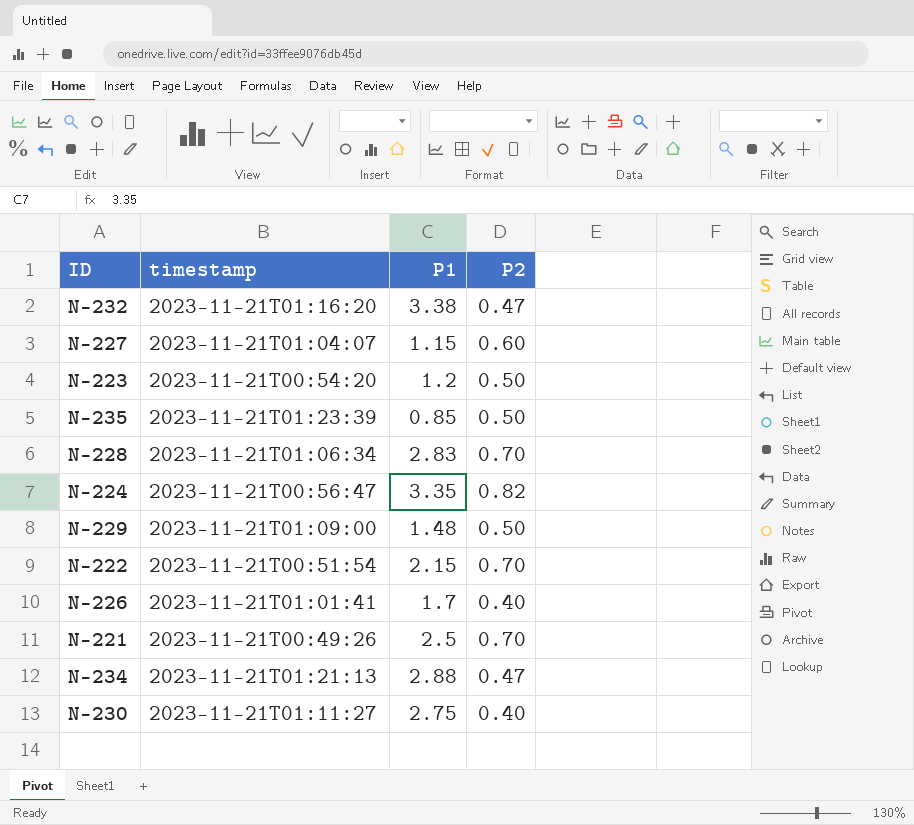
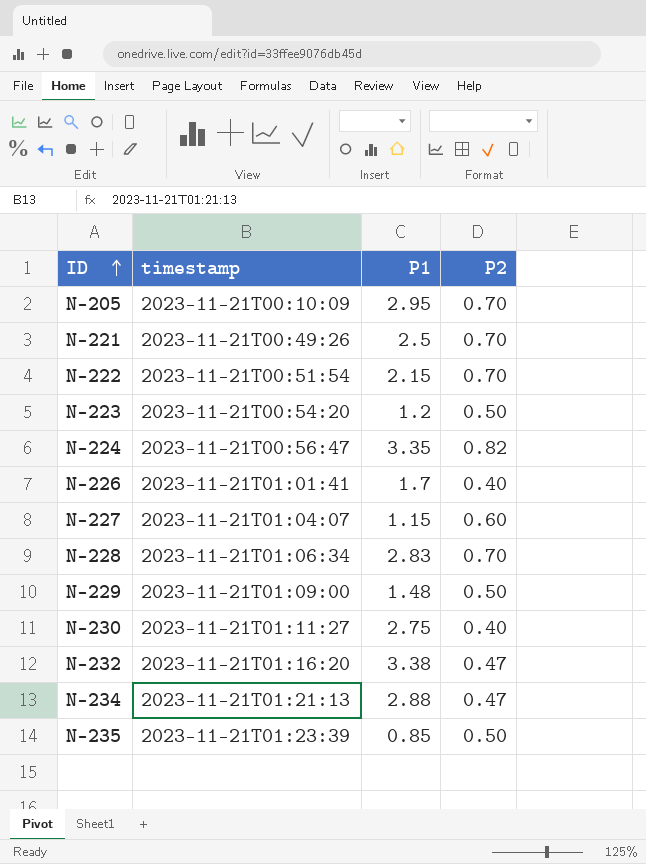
row order: none -> ID ascending
row N-205: none -> 2023-11-21T00:10:09 | 2.95 | 0.70

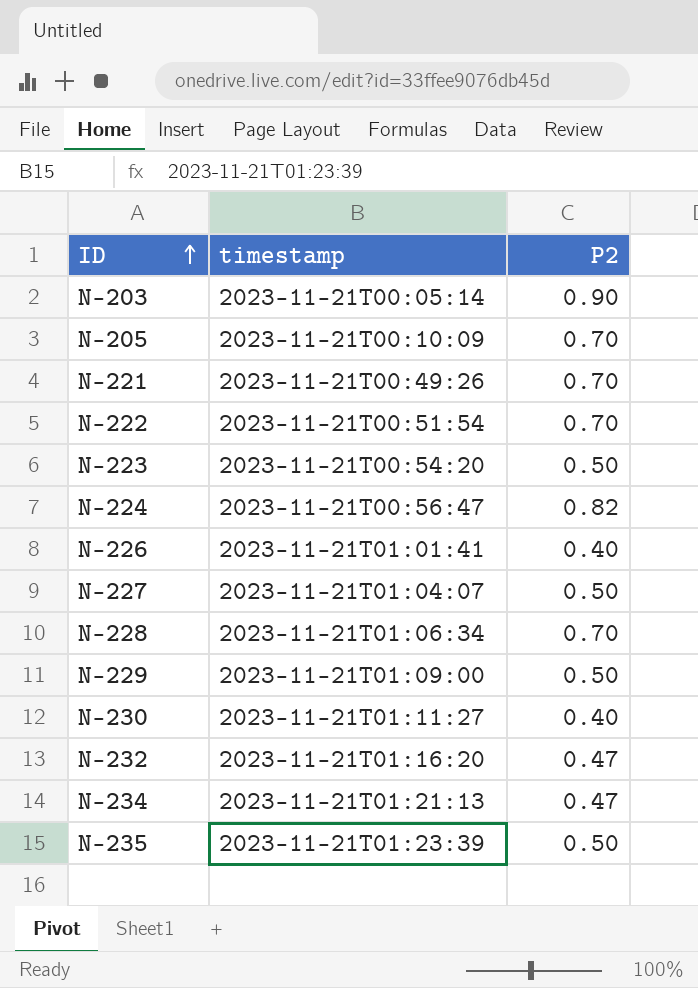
column P1 | position: 3 -> none
row N-203: none -> 2023-11-21T00:05:14 | 0.90
N-227 | P2: 0.60 -> 0.50

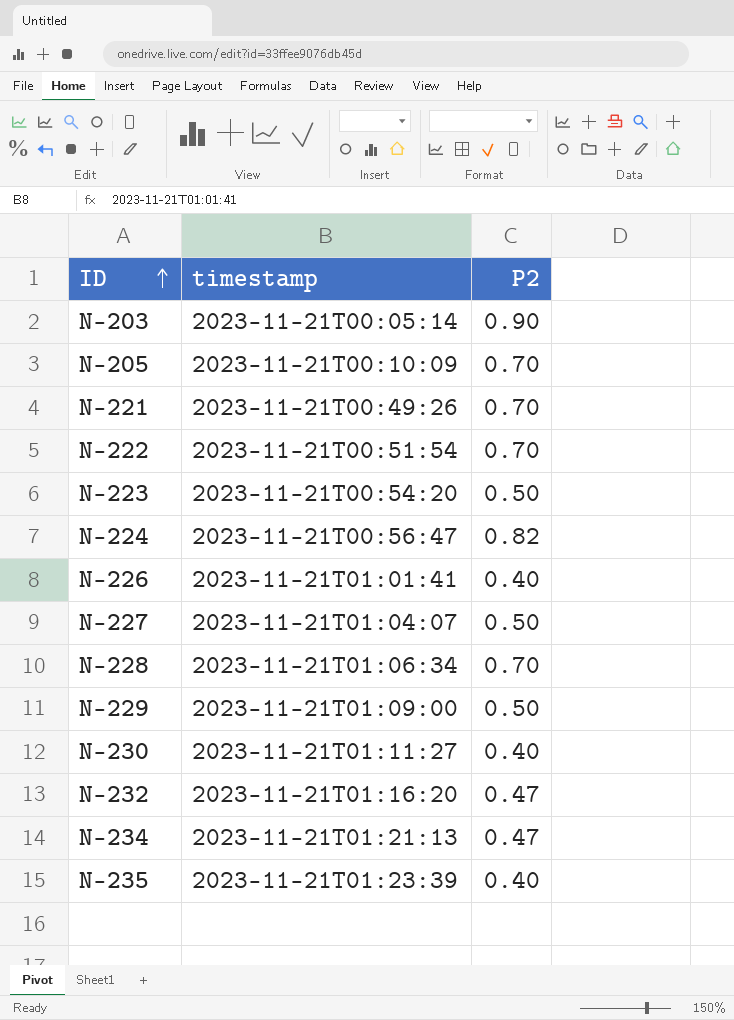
N-235 | P2: 0.50 -> 0.40

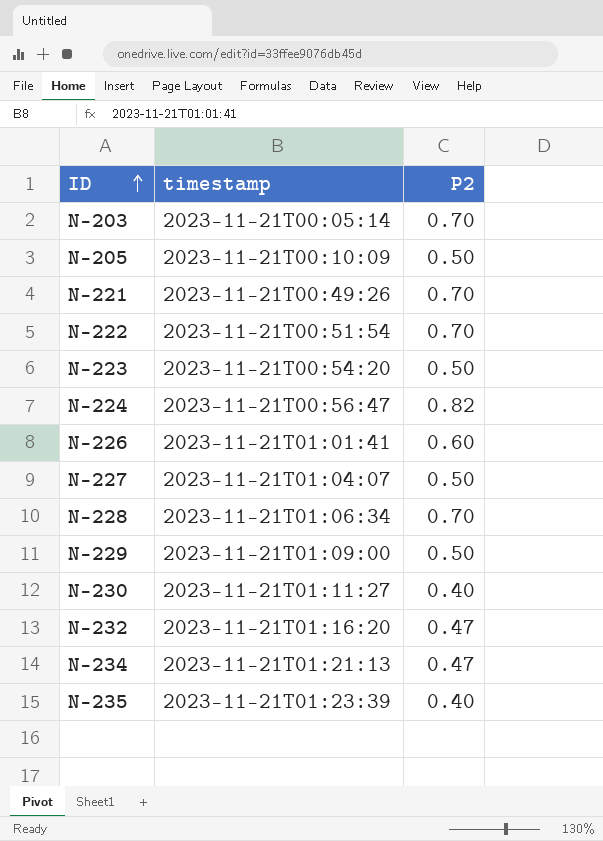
N-203 | P2: 0.90 -> 0.70
N-205 | P2: 0.70 -> 0.50
N-226 | P2: 0.40 -> 0.60

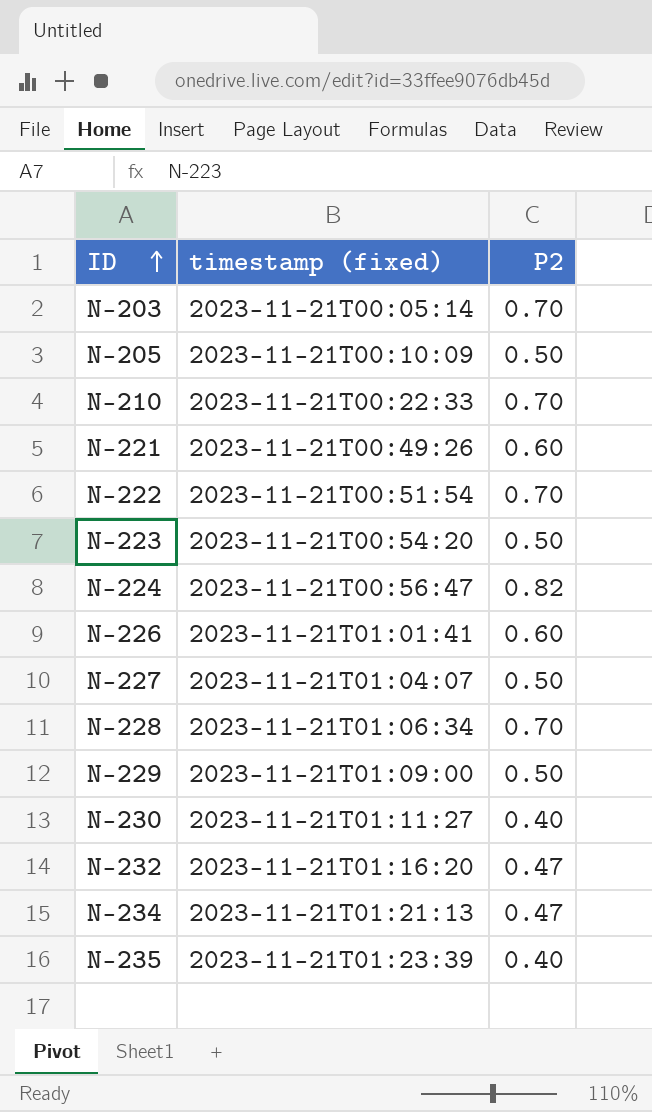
column name: timestamp -> timestamp (fixed)
row N-210: none -> 2023-11-21T00:22:33 | 0.70
N-221 | P2: 0.70 -> 0.60

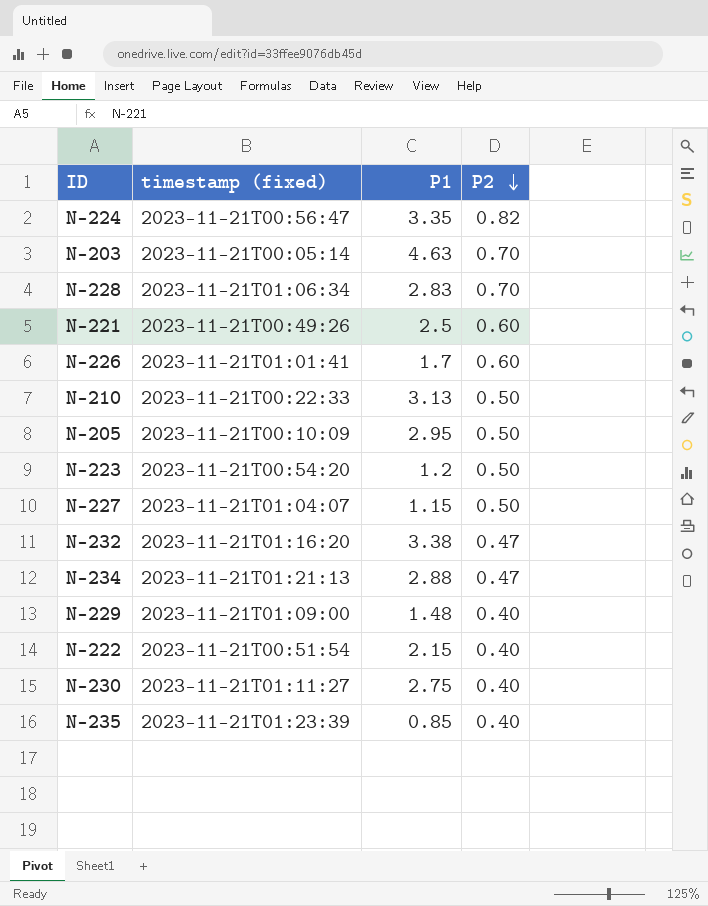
row order: ID ascending -> P2 descending
column P1 | position: none -> 3
N-210 | P2: 0.70 -> 0.50
N-229 | P2: 0.50 -> 0.40
N-222 | P2: 0.70 -> 0.40

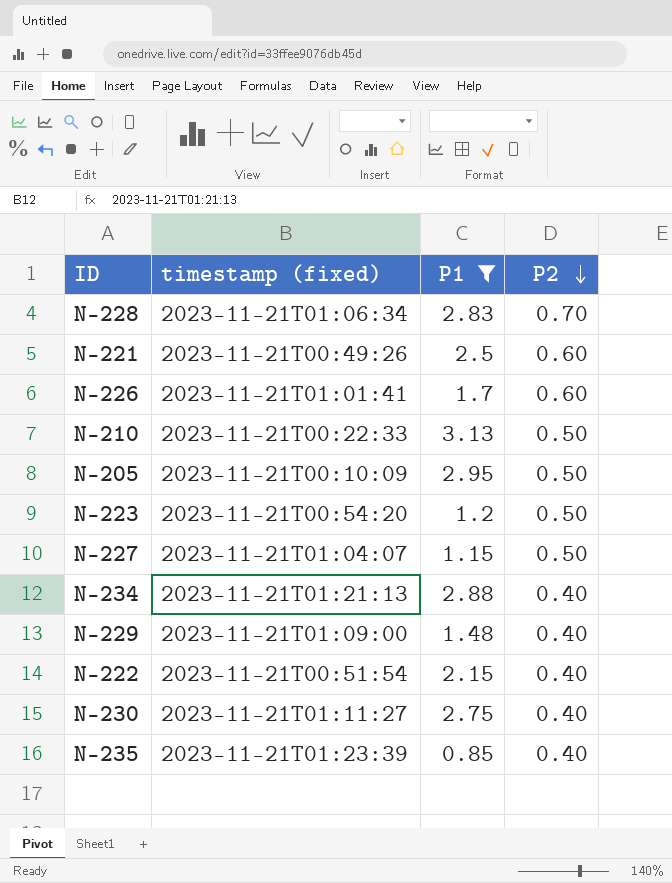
filter: none -> P1 <= 3.13
N-234 | P2: 0.47 -> 0.40

